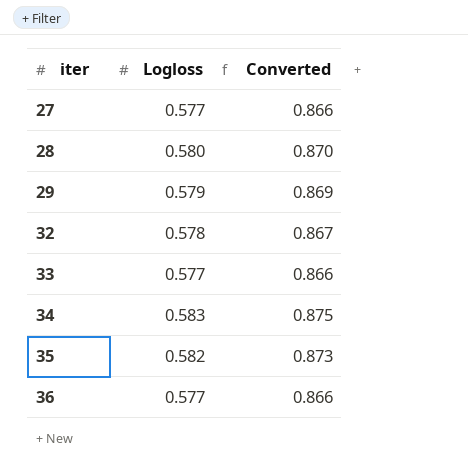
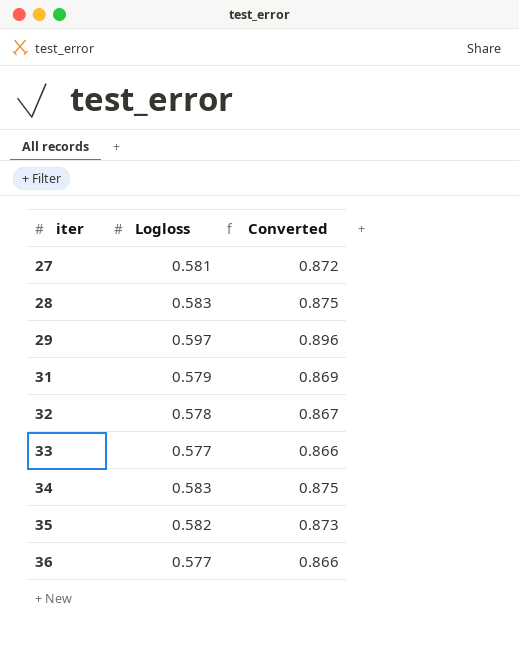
27 | Logloss: 0.577 -> 0.581
27 | Converted: 0.866 -> 0.872
28 | Logloss: 0.580 -> 0.583
28 | Converted: 0.870 -> 0.875
29 | Logloss: 0.579 -> 0.597
29 | Converted: 0.869 -> 0.896
row 31: none -> 0.579 | 0.869

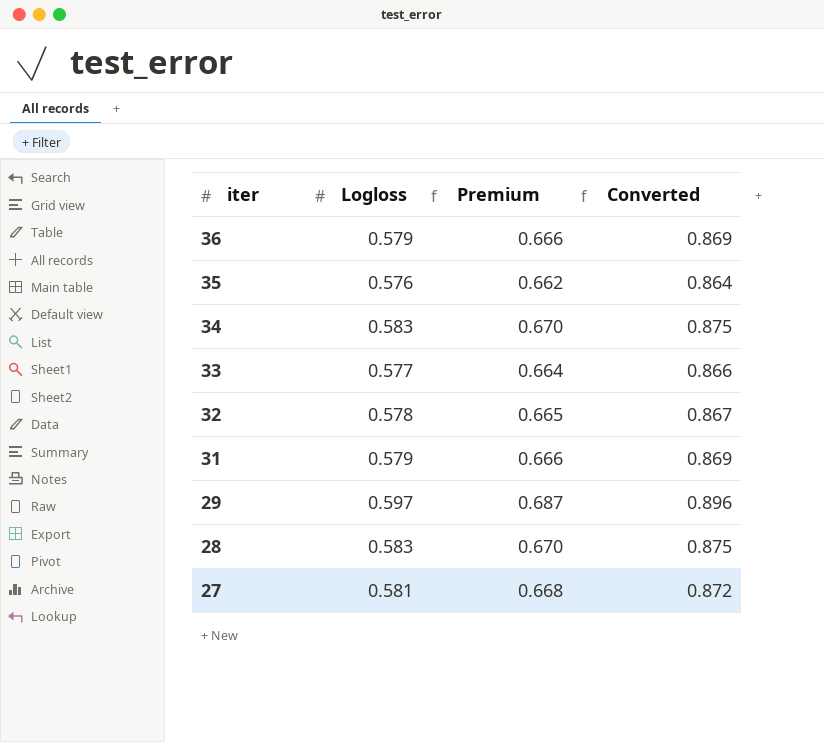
row order: iter ascending -> iter descending
column Premium | formula: none -> [Logloss] * 1.15
36 | Logloss: 0.577 -> 0.579
36 | Converted: 0.866 -> 0.869
35 | Logloss: 0.582 -> 0.576
35 | Converted: 0.873 -> 0.864

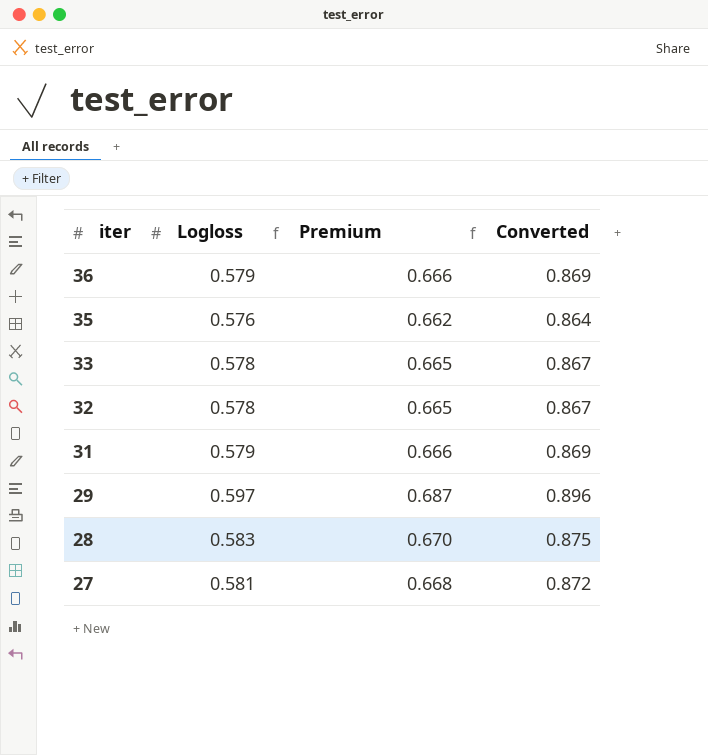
row 34: 0.583 | 0.670 | 0.875 -> none
33 | Logloss: 0.577 -> 0.578
33 | Premium: 0.664 -> 0.665
33 | Converted: 0.866 -> 0.867

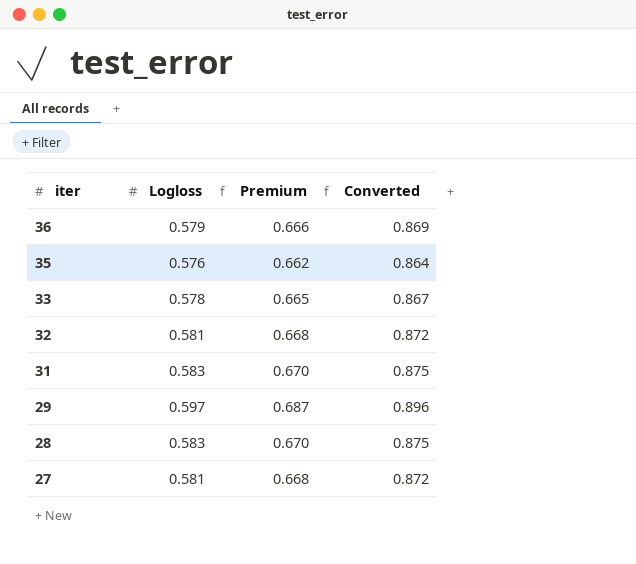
32 | Logloss: 0.578 -> 0.581
32 | Premium: 0.665 -> 0.668
32 | Converted: 0.867 -> 0.872
31 | Logloss: 0.579 -> 0.583
31 | Premium: 0.666 -> 0.670
31 | Converted: 0.869 -> 0.875

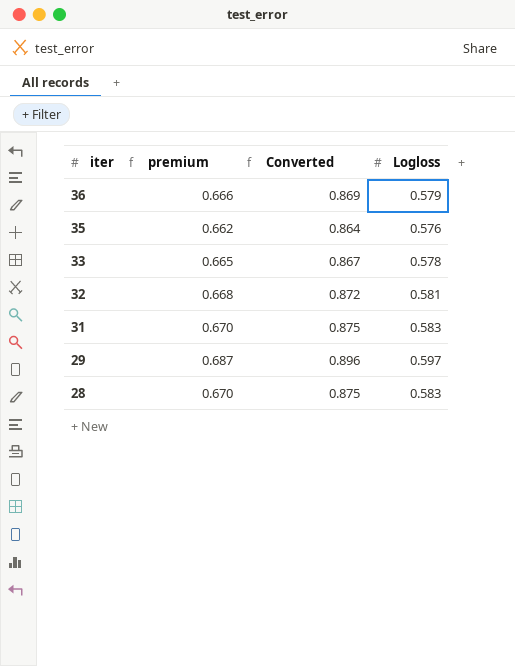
column name: Premium -> premium
column Logloss | position: 2 -> 4
row 27: 0.581 | 0.668 | 0.872 -> none

